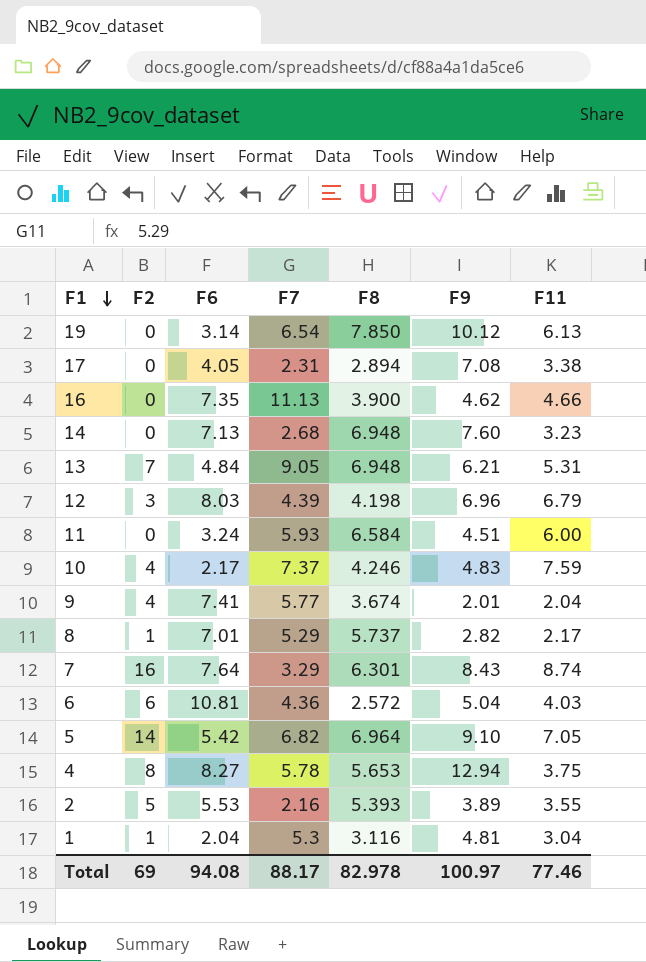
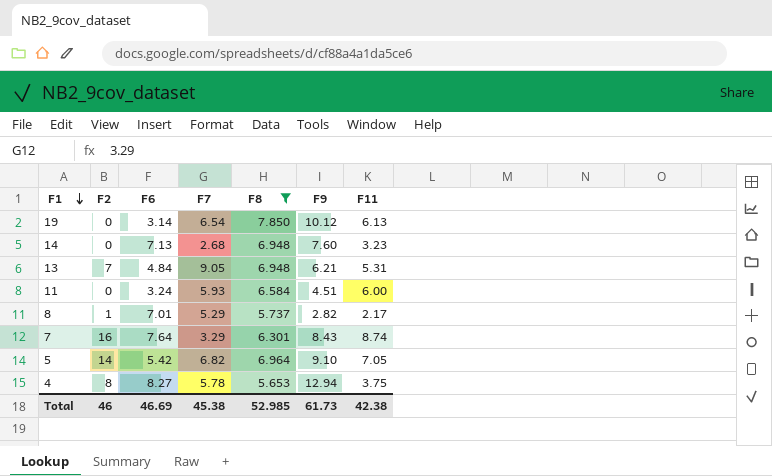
filter: none -> F8 >= 5.653
Total | F2: 69 -> 46
Total | F6: 94.08 -> 46.69
Total | F7: 88.17 -> 45.38
Total | F8: 82.978 -> 52.985
Total | F9: 100.97 -> 61.73
Total | F11: 77.46 -> 42.38

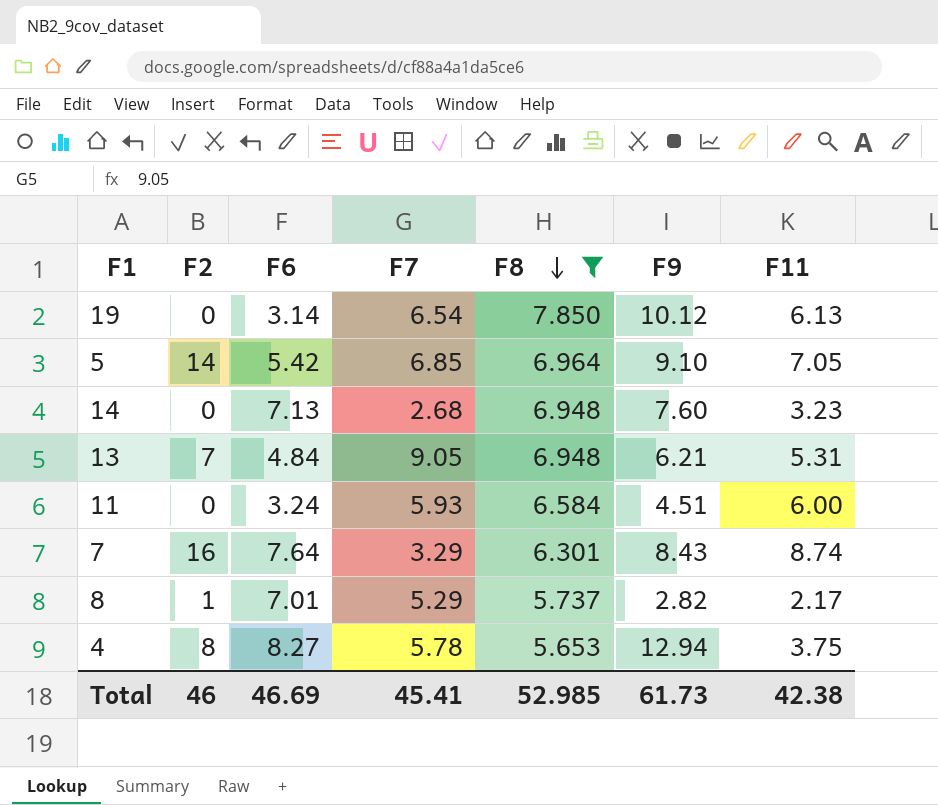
row order: F1 descending -> F8 descending
5 | F7: 6.82 -> 6.85
Total | F7: 45.38 -> 45.41

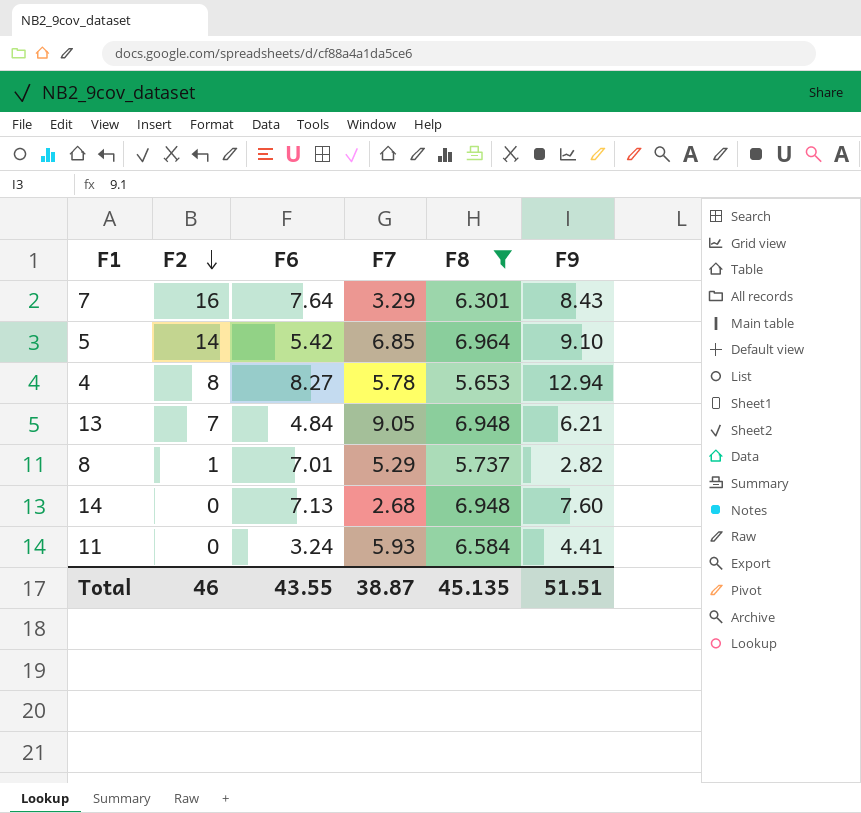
row order: F8 descending -> F2 descending
column F11 | position: 7 -> none
row 19: 0 | 3.14 | 6.54 | 7.850 | 10.12 | 6.13 -> none
11 | F9: 4.51 -> 4.41
Total | F6: 46.69 -> 43.55
Total | F7: 45.41 -> 38.87
Total | F8: 52.985 -> 45.135
Total | F9: 61.73 -> 51.51

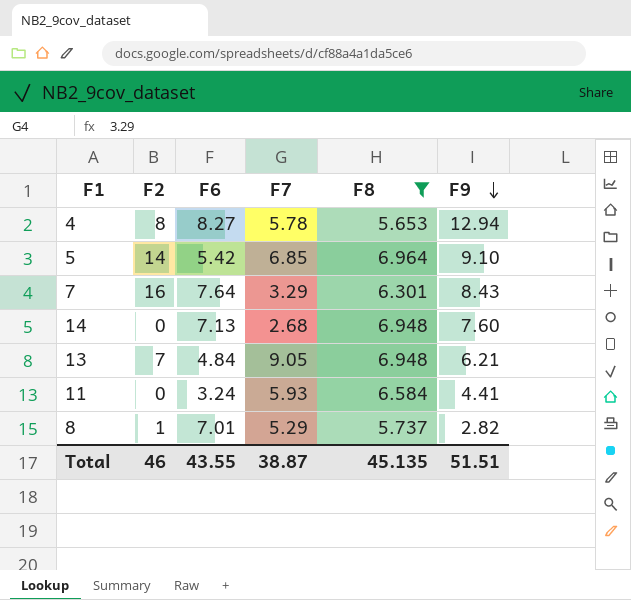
row order: F2 descending -> F9 descending

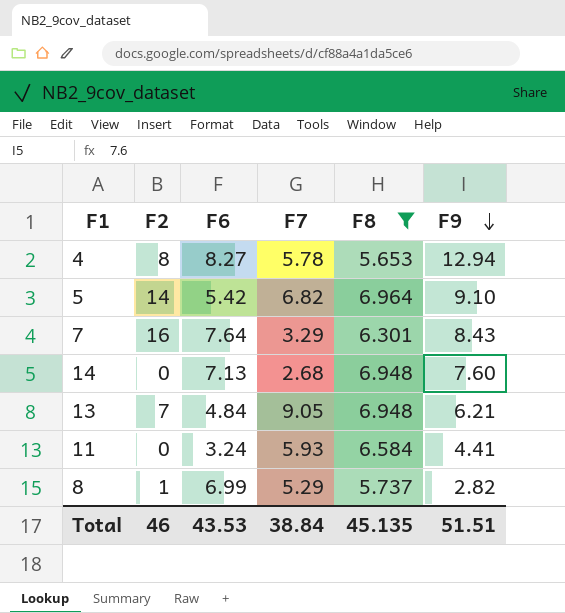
5 | F7: 6.85 -> 6.82
8 | F6: 7.01 -> 6.99
Total | F6: 43.55 -> 43.53
Total | F7: 38.87 -> 38.84

